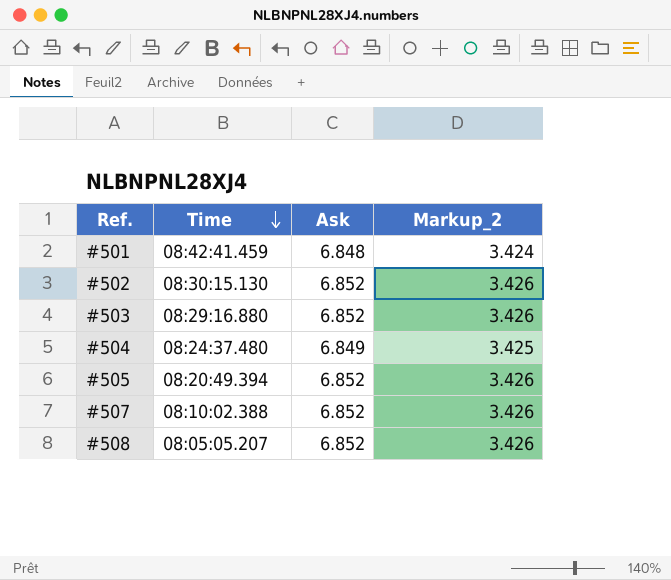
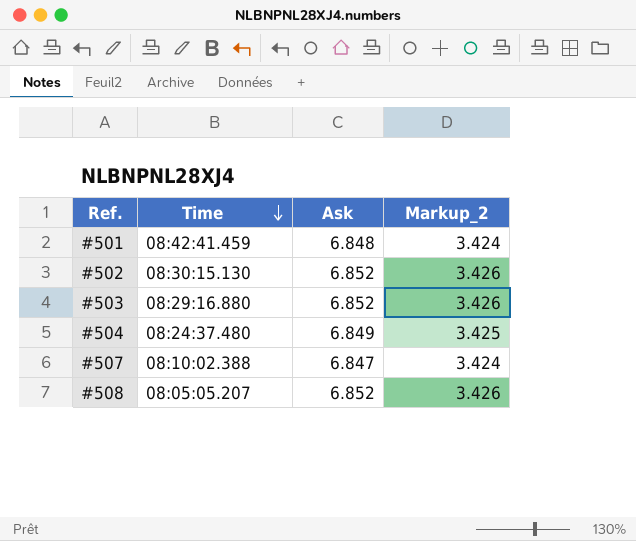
row #505: 08:20:49.394 | 6.852 | 3.426 -> none
#507 | Ask: 6.852 -> 6.847
#507 | Markup_2: 3.426 -> 3.424

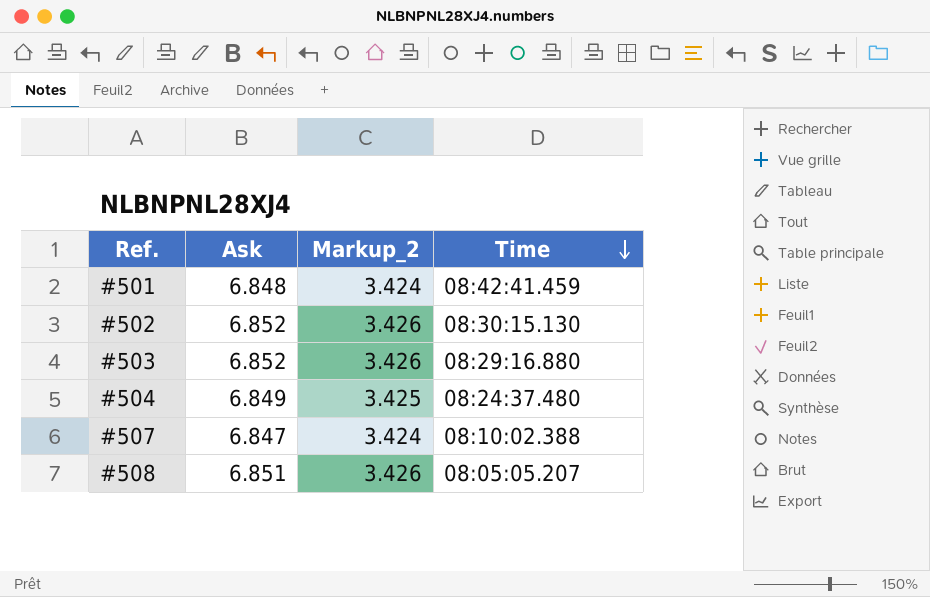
column Time | position: 2 -> 4
#508 | Ask: 6.852 -> 6.851

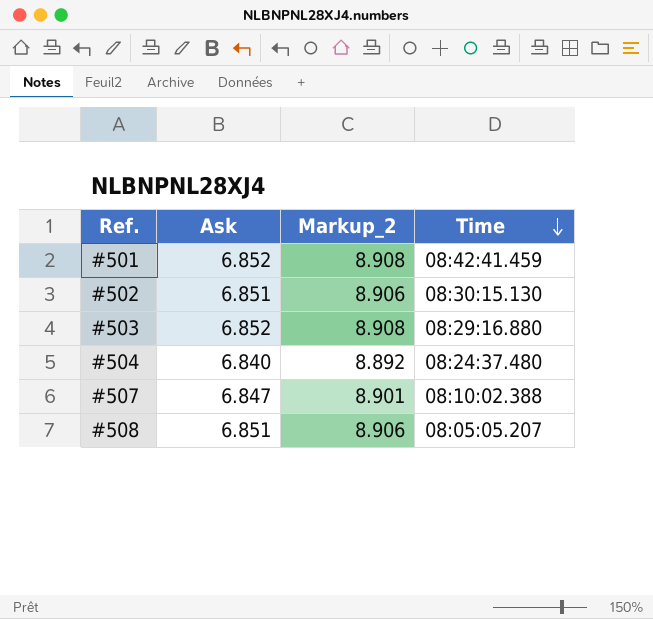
column Markup_2 | formula: [Ask] * 0.5 -> [Ask] * 1.3
#501 | Ask: 6.848 -> 6.852
#502 | Ask: 6.852 -> 6.851
#504 | Ask: 6.849 -> 6.840

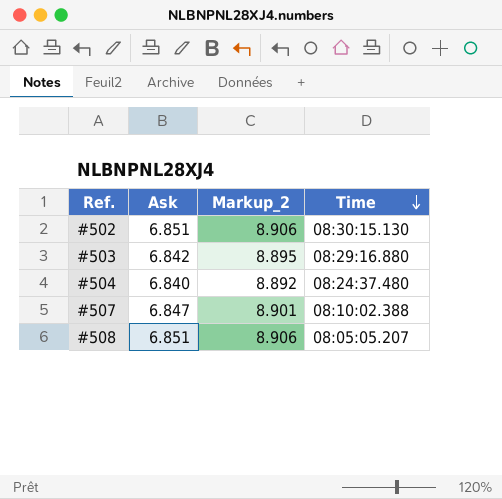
row #501: 6.852 | 8.908 | 08:42:41.459 -> none
#503 | Ask: 6.852 -> 6.842
#503 | Markup_2: 8.908 -> 8.895

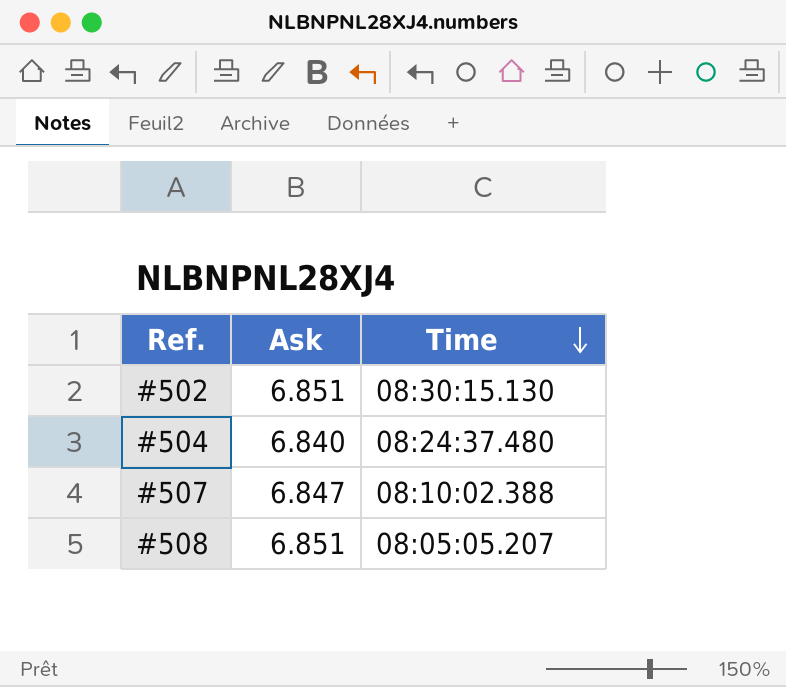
column Markup_2 | formula: [Ask] * 1.3 -> none
row #503: 6.842 | 8.895 | 08:29:16.880 -> none

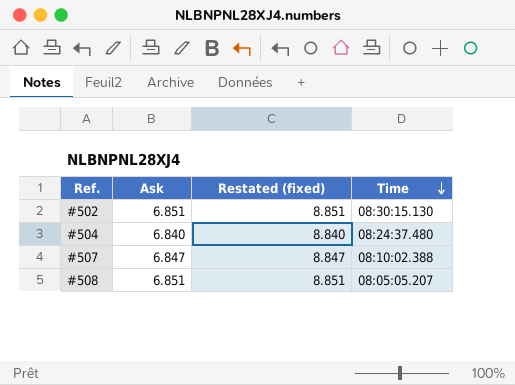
column Restated (fixed) | formula: none -> [Ask] + 2

